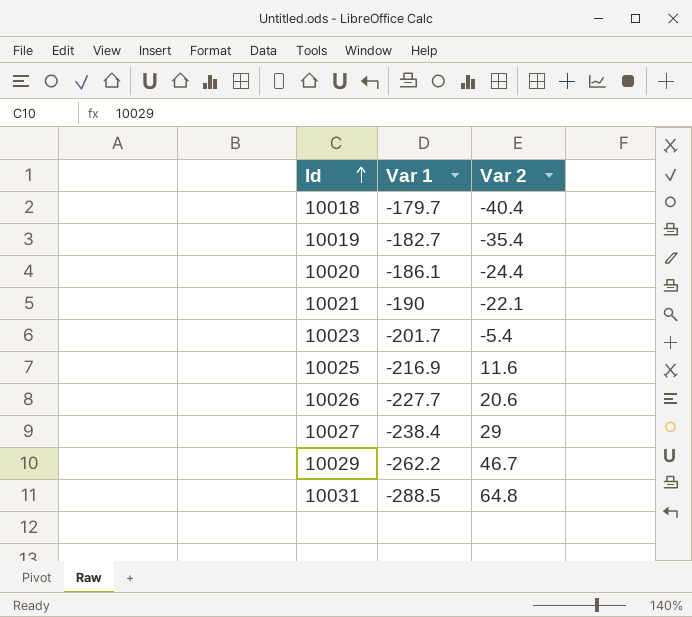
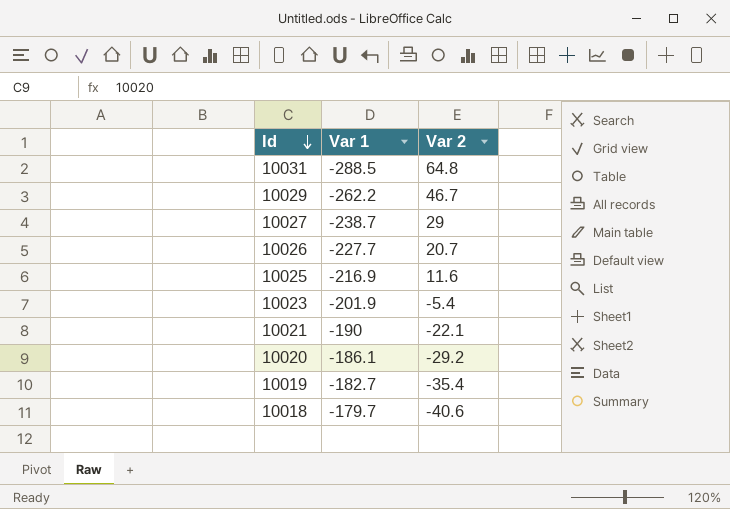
row order: Id ascending -> Id descending
10027 | Var 1: -238.4 -> -238.7
10026 | Var 2: 20.6 -> 20.7
10023 | Var 1: -201.7 -> -201.9
10020 | Var 2: -24.4 -> -29.2
10018 | Var 2: -40.4 -> -40.6

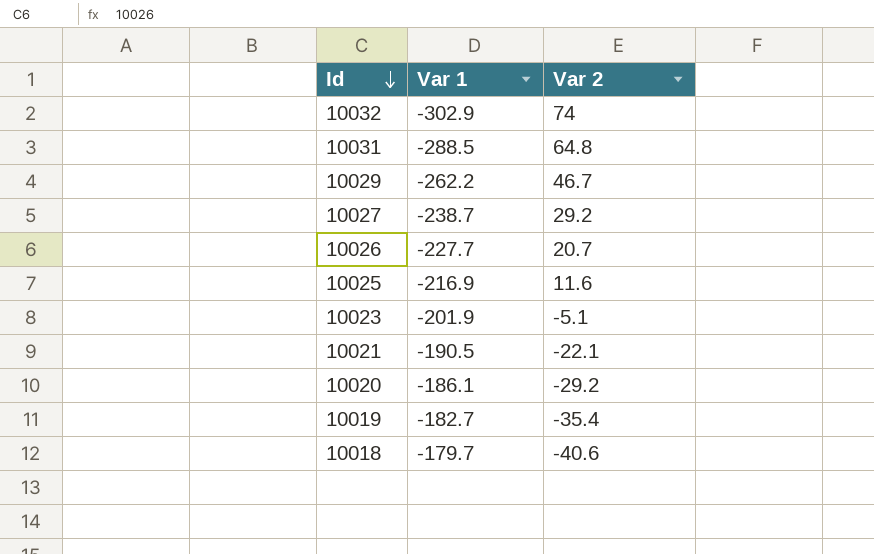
row 10032: none -> -302.9 | 74
10027 | Var 2: 29 -> 29.2
10023 | Var 2: -5.4 -> -5.1
10021 | Var 1: -190 -> -190.5

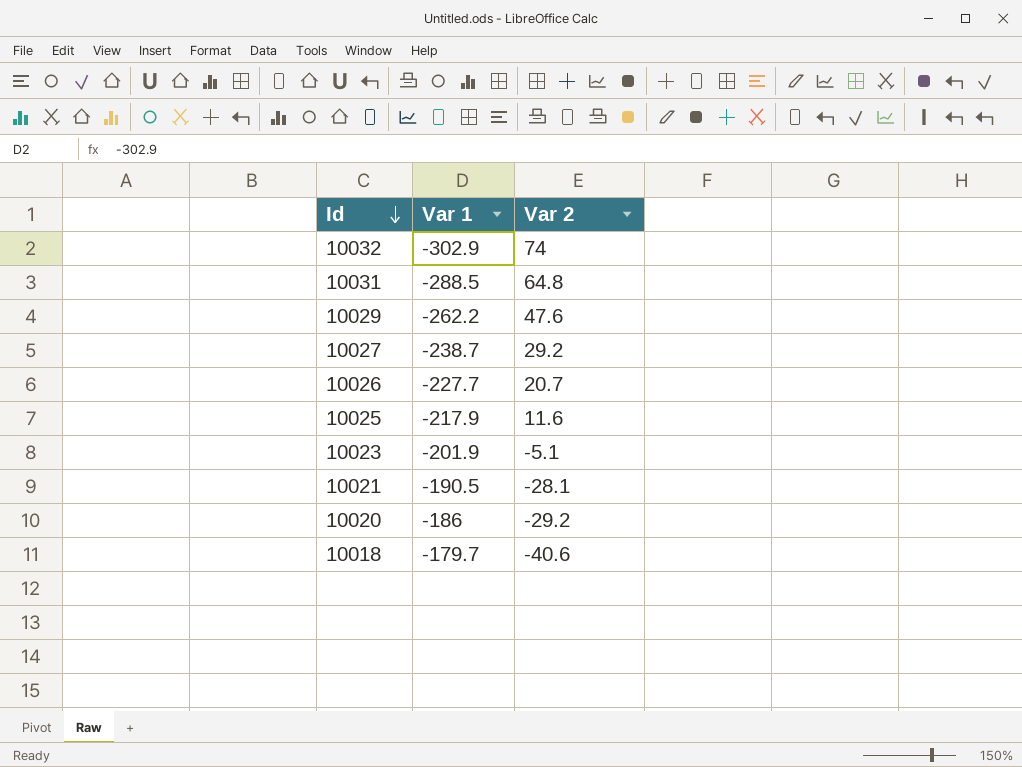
row 10019: -182.7 | -35.4 -> none
10029 | Var 2: 46.7 -> 47.6
10025 | Var 1: -216.9 -> -217.9
10021 | Var 2: -22.1 -> -28.1
10020 | Var 1: -186.1 -> -186

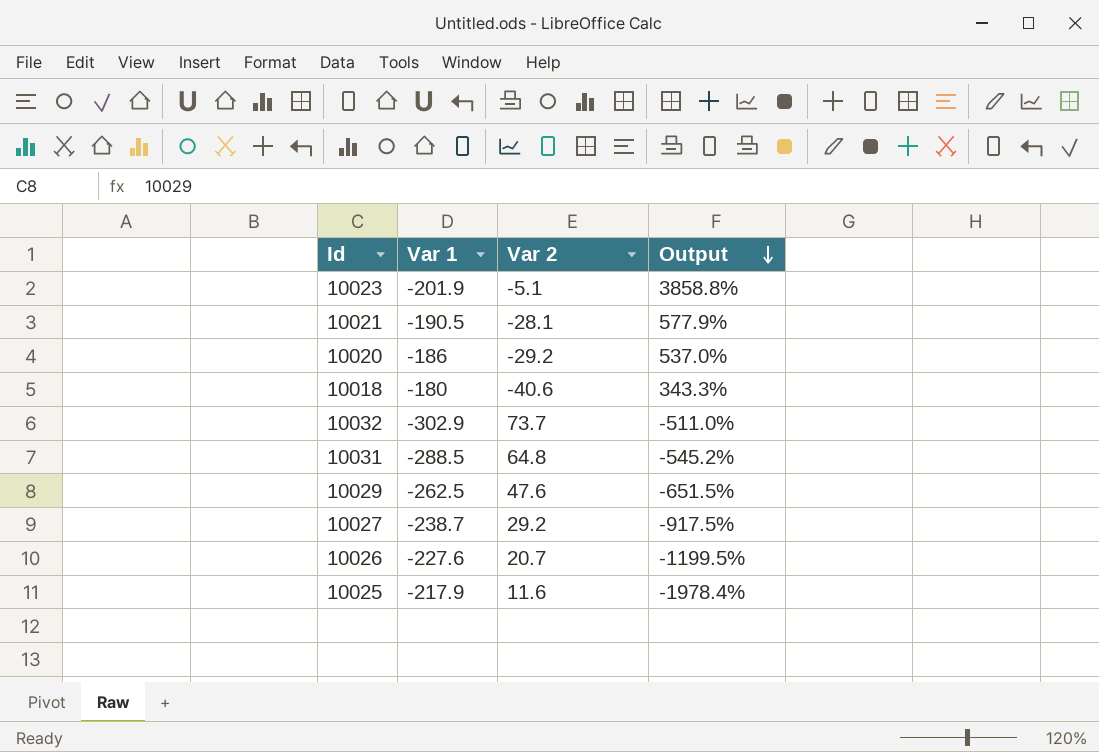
row order: Id descending -> Output descending
column Output | formula: none -> ([Var 1] - [Var 2]) / [Var 2]
10018 | Var 1: -179.7 -> -180
10032 | Var 2: 74 -> 73.7
10029 | Var 1: -262.2 -> -262.5
10026 | Var 1: -227.7 -> -227.6

